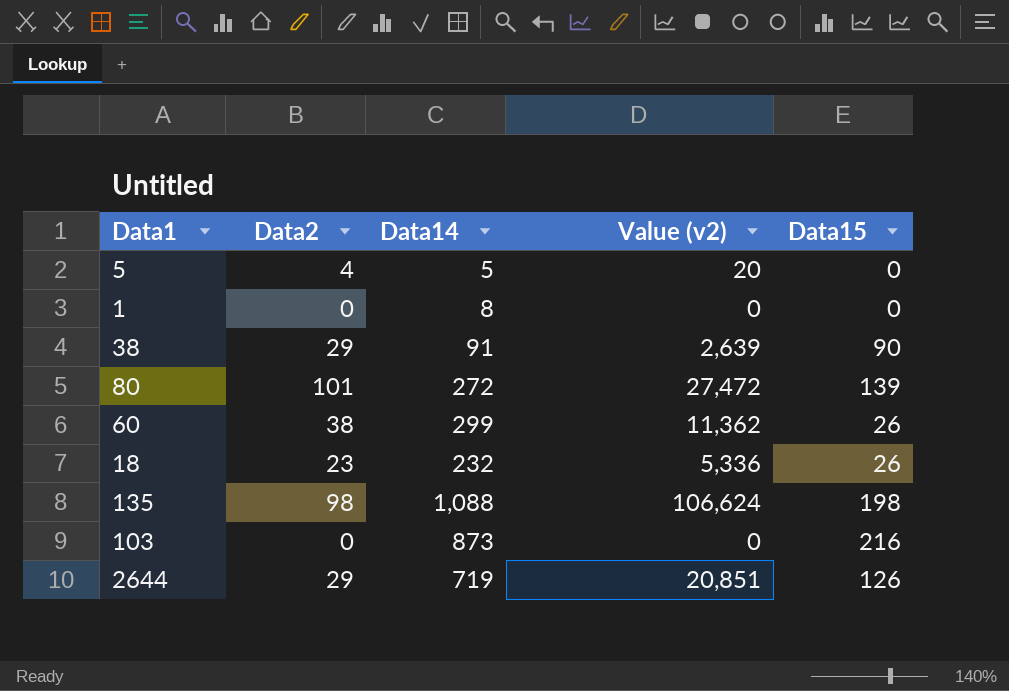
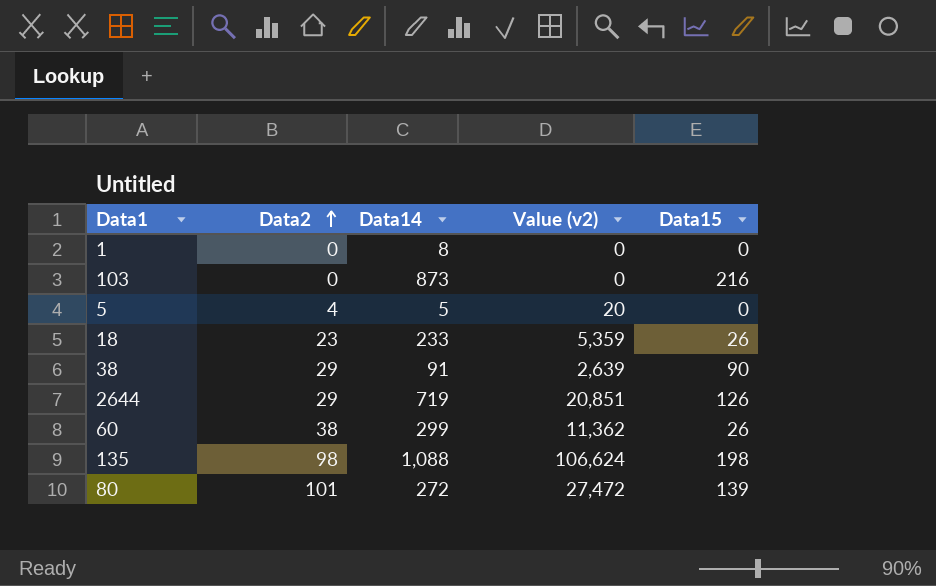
row order: none -> Data2 ascending
18 | Data14: 232 -> 233
18 | Value (v2): 5,336 -> 5,359

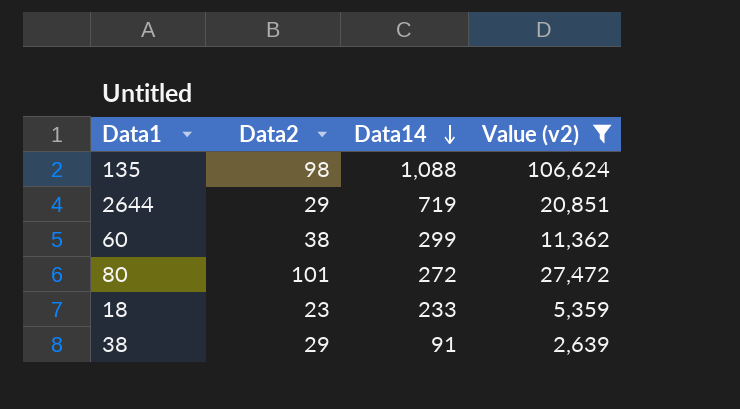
filter: none -> Value (v2) >= 2,639
row order: Data2 ascending -> Data14 descending
column Data15 | position: 5 -> none

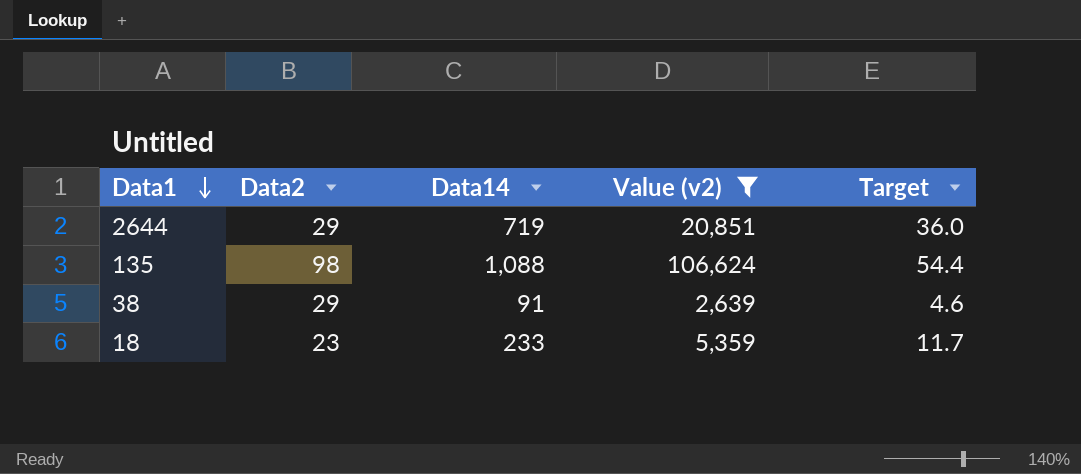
row order: Data14 descending -> Data1 descending
column Target | formula: none -> [Data14] * 0.05
row 60: 38 | 299 | 11,362 -> none
row 80: 101 | 272 | 27,472 -> none

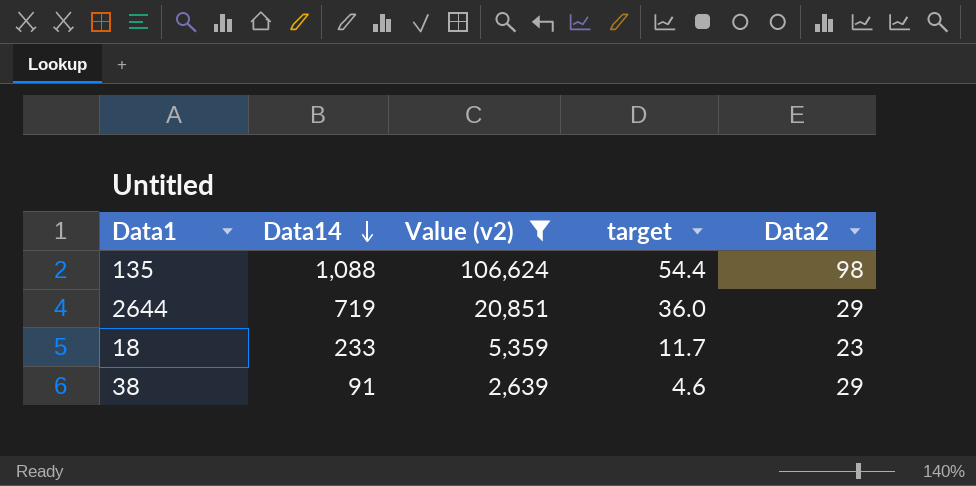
row order: Data1 descending -> Data14 descending
column name: Target -> target
column Data2 | position: 2 -> 5

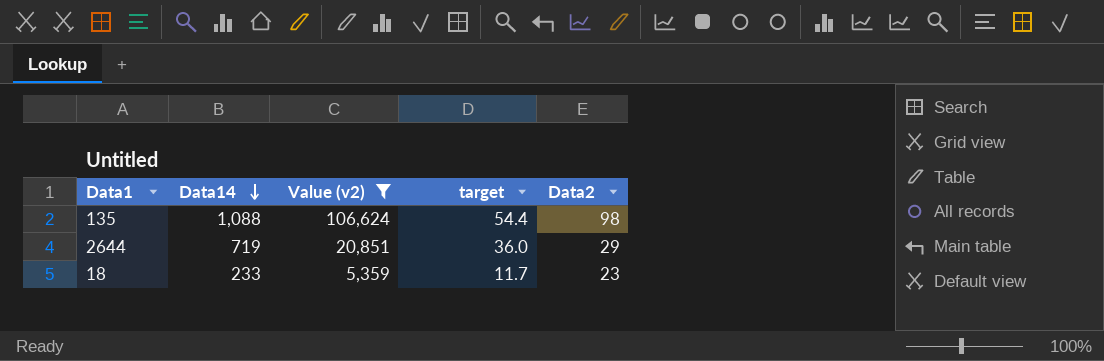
row 38: 91 | 2,639 | 4.6 | 29 -> none

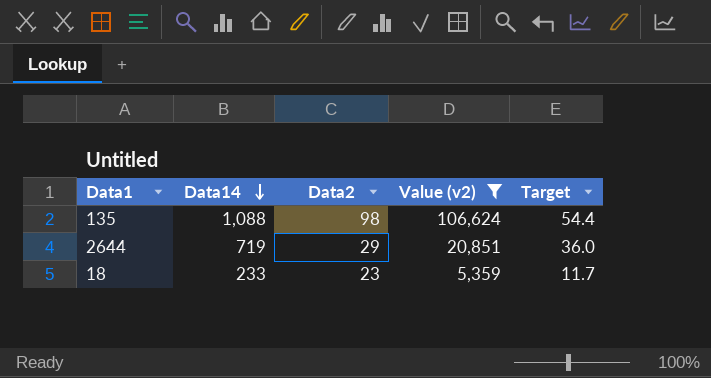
column Data2 | position: 5 -> 3
column name: target -> Target

